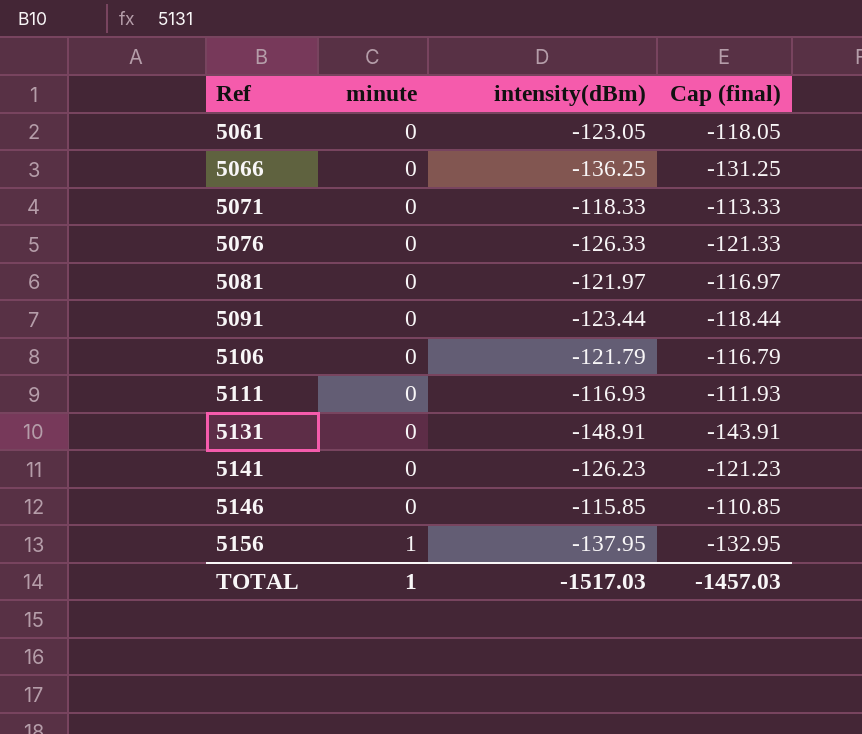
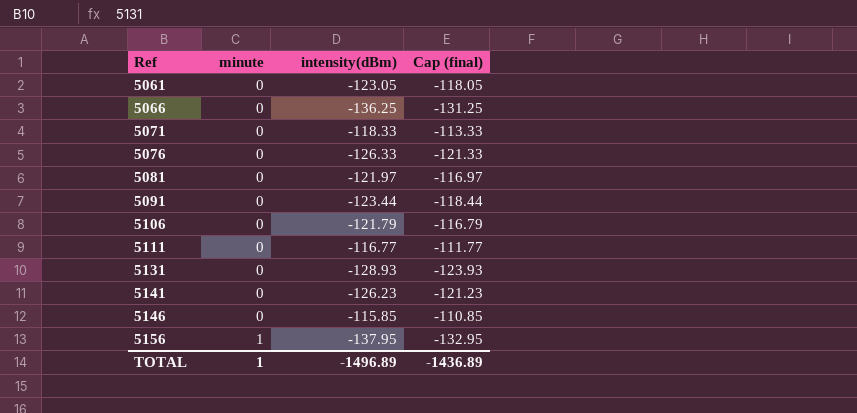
5111 | intensity(dBm): -116.93 -> -116.77
5111 | Cap (final): -111.93 -> -111.77
5131 | intensity(dBm): -148.91 -> -128.93
5131 | Cap (final): -143.91 -> -123.93
TOTAL | intensity(dBm): -1517.03 -> -1496.89
TOTAL | Cap (final): -1457.03 -> -1436.89

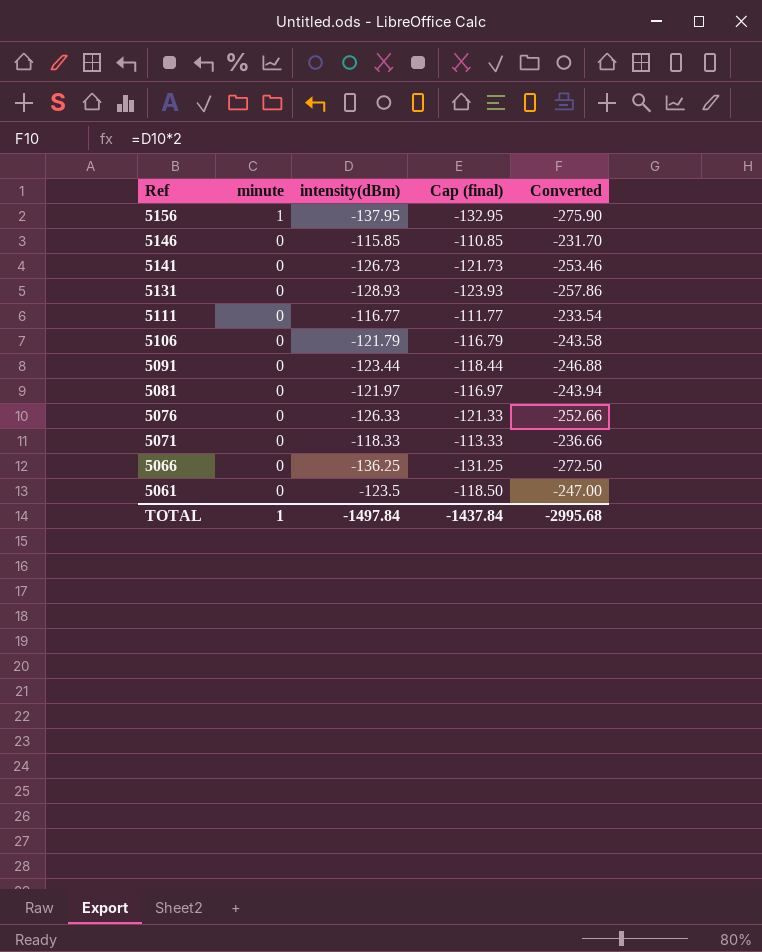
row order: Ref ascending -> Ref descending
column Converted | formula: none -> [intensity(dBm)] * 2
5141 | intensity(dBm): -126.23 -> -126.73
5141 | Cap (final): -121.23 -> -121.73
5061 | intensity(dBm): -123.05 -> -123.5
5061 | Cap (final): -118.05 -> -118.50
TOTAL | intensity(dBm): -1496.89 -> -1497.84
TOTAL | Cap (final): -1436.89 -> -1437.84

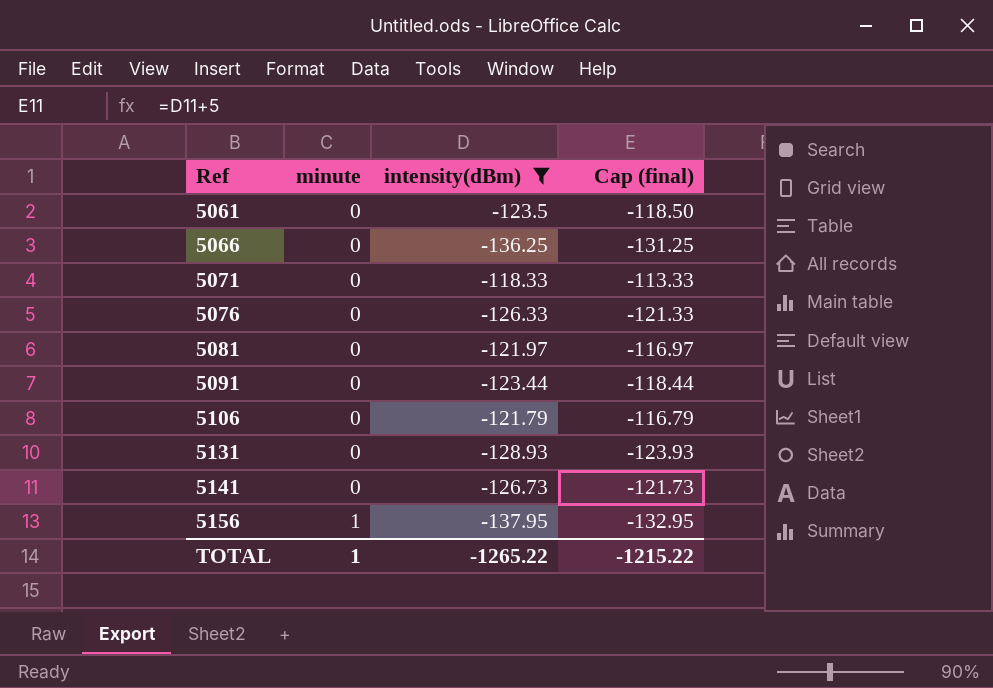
filter: none -> intensity(dBm) <= -118.33
row order: Ref descending -> Ref ascending
column Converted | formula: [intensity(dBm)] * 2 -> none
TOTAL | intensity(dBm): -1497.84 -> -1265.22
TOTAL | Cap (final): -1437.84 -> -1215.22

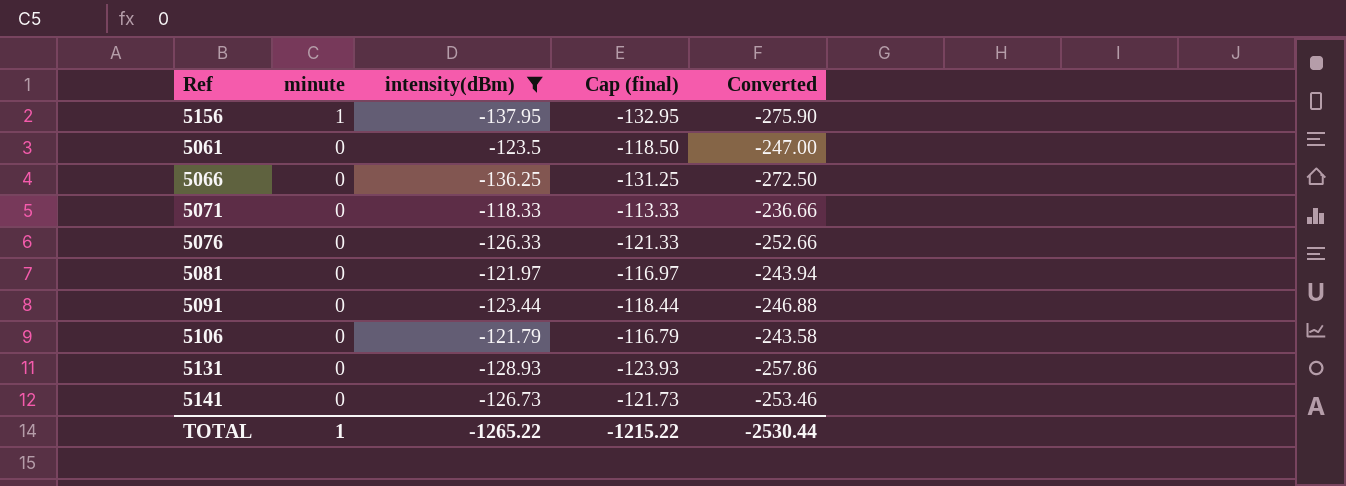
row order: Ref ascending -> minute descending
column Converted | formula: none -> [intensity(dBm)] * 2

